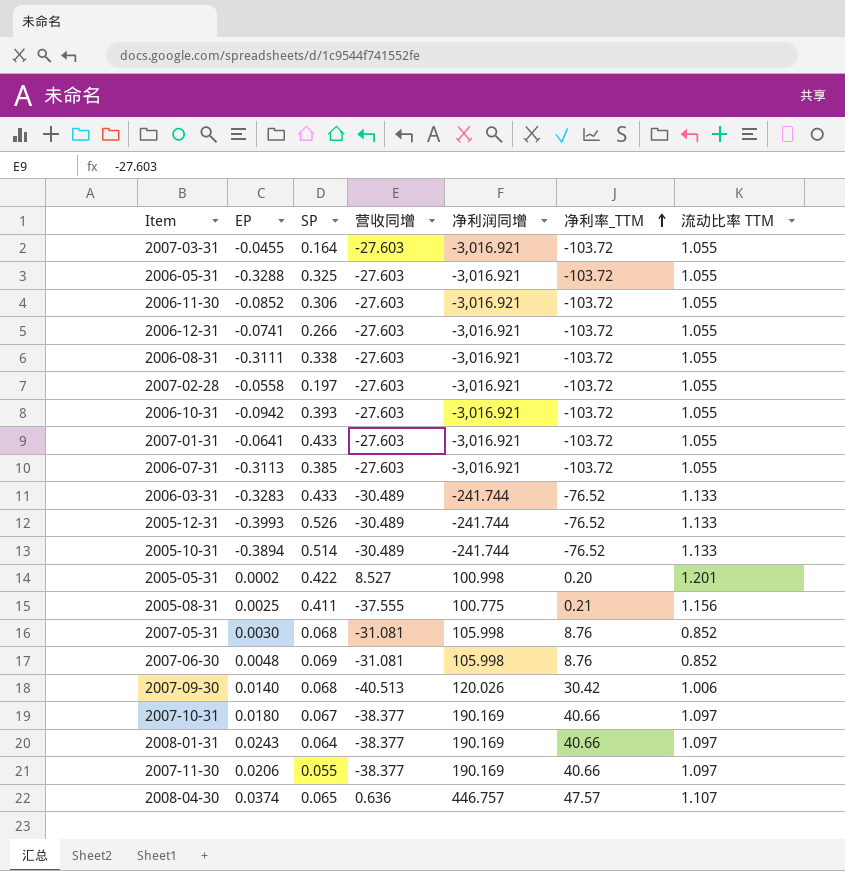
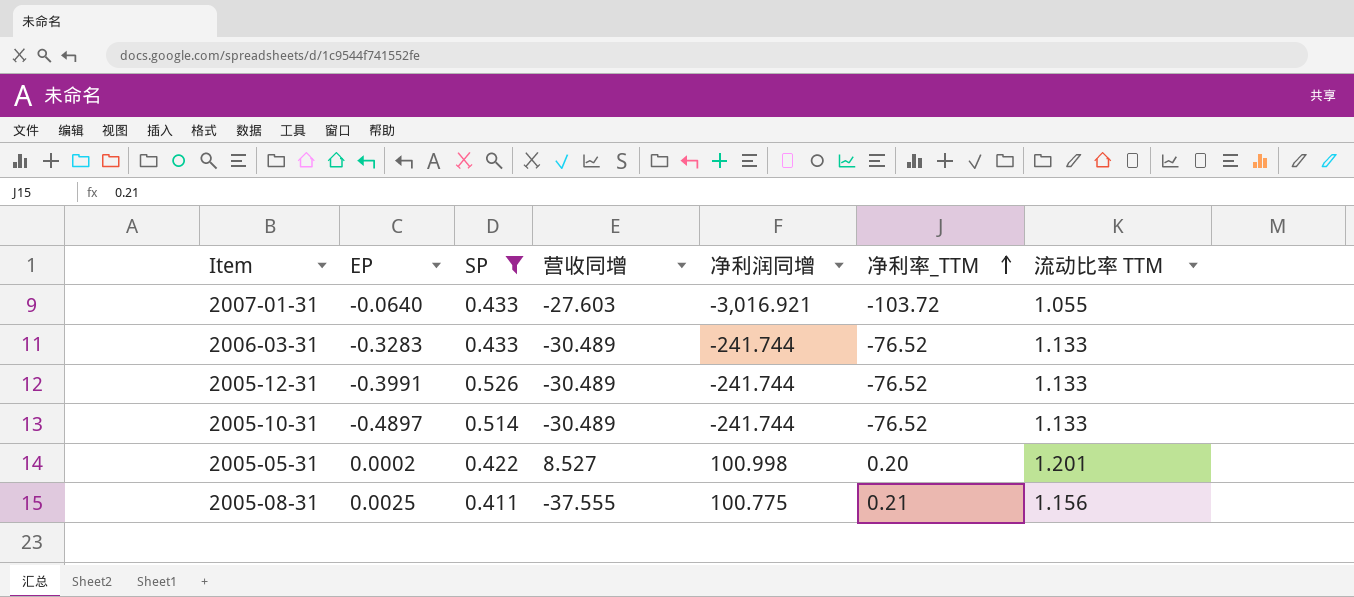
filter: none -> SP >= 0.411
2007-01-31 | EP: -0.0641 -> -0.0640
2005-12-31 | EP: -0.3993 -> -0.3991
2005-10-31 | EP: -0.3894 -> -0.4897

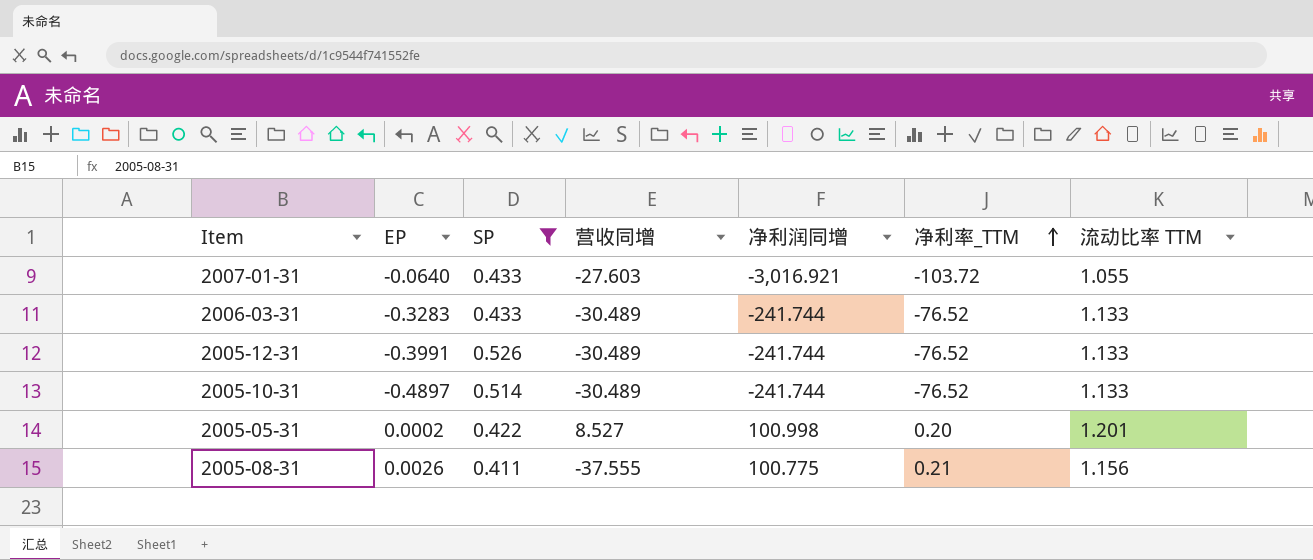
2005-08-31 | EP: 0.0025 -> 0.0026

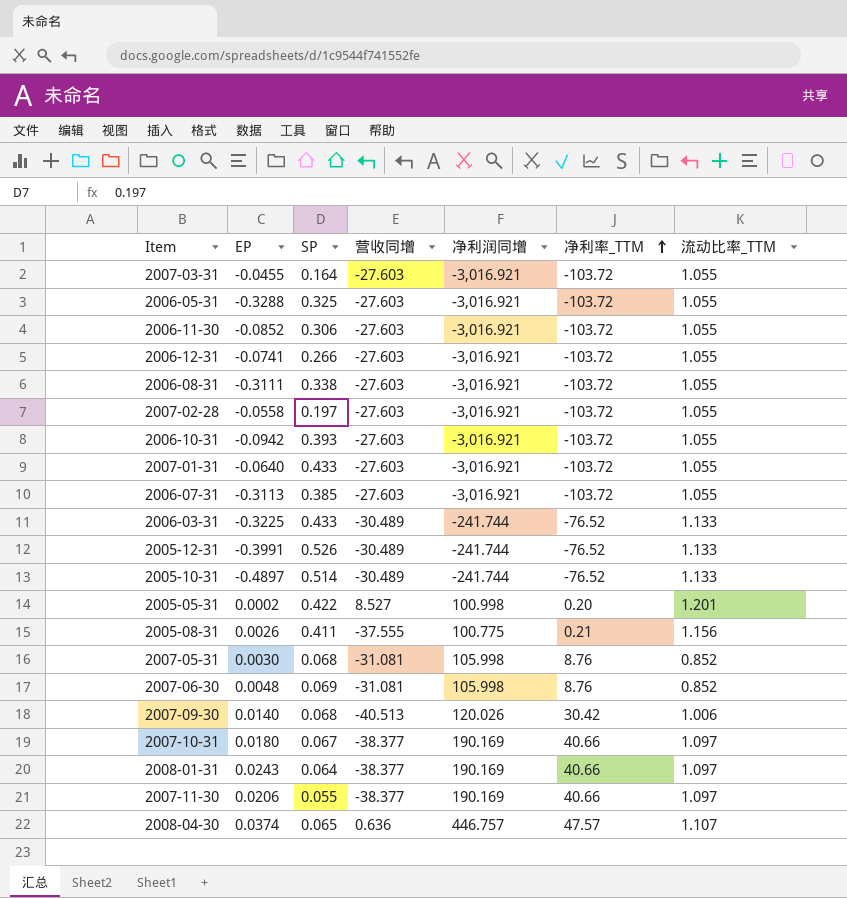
filter: SP >= 0.411 -> none
column name: 流动比率 TTM -> 流动比率_TTM
2006-03-31 | EP: -0.3283 -> -0.3225

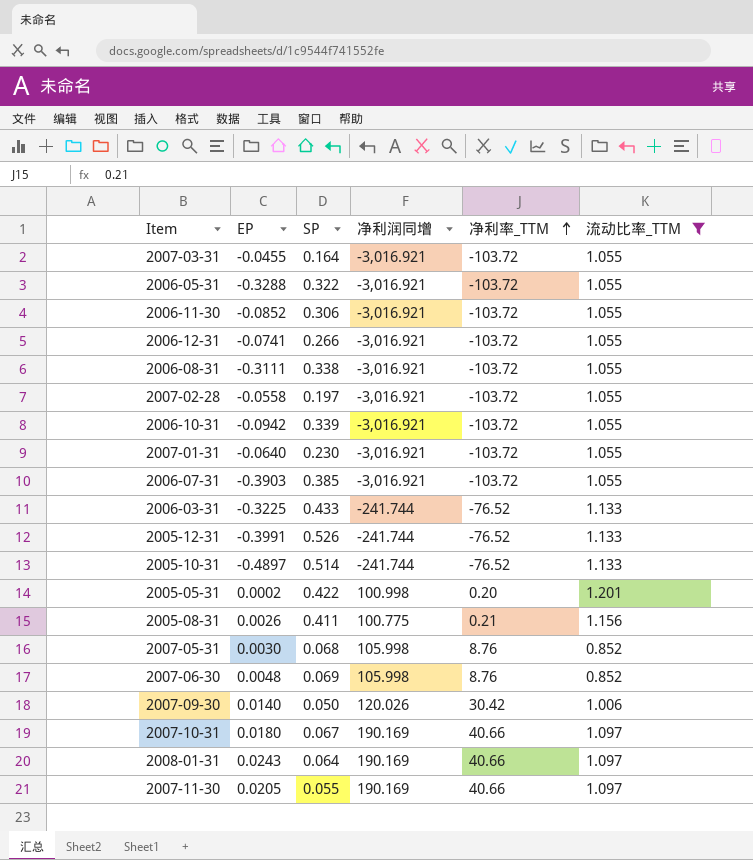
filter: none -> 流动比率_TTM != 1.107
column 营收同增 | position: 4 -> none
2006-05-31 | SP: 0.325 -> 0.322
2006-10-31 | SP: 0.393 -> 0.339
2007-01-31 | SP: 0.433 -> 0.230
2006-07-31 | EP: -0.3113 -> -0.3903
2007-09-30 | SP: 0.068 -> 0.050
2007-11-30 | EP: 0.0206 -> 0.0205

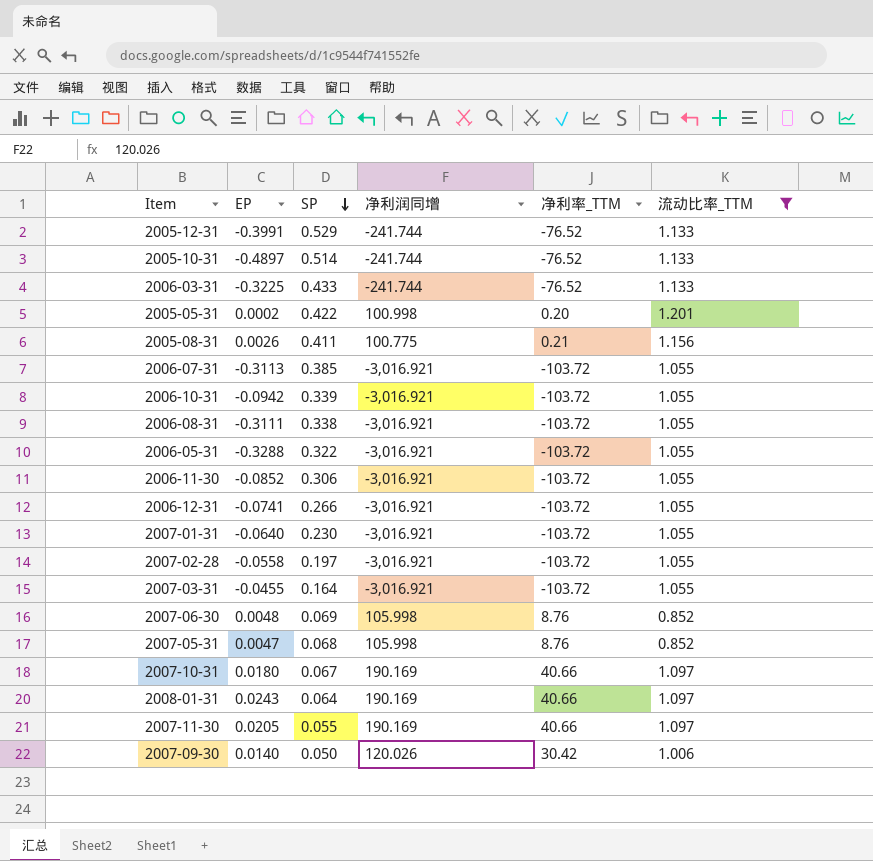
row order: 净利率_TTM ascending -> SP descending
2005-12-31 | SP: 0.526 -> 0.529
2006-07-31 | EP: -0.3903 -> -0.3113
2007-05-31 | EP: 0.0030 -> 0.0047

